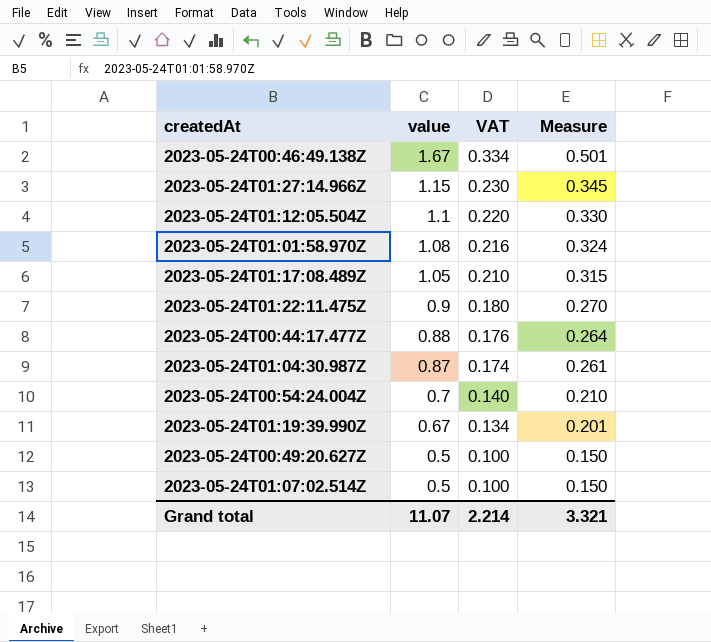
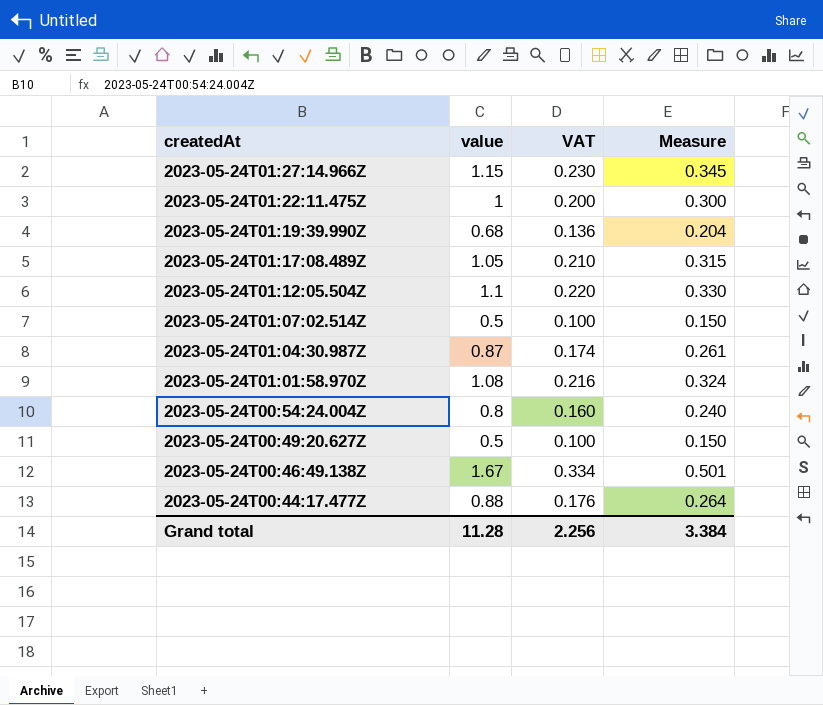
row order: value descending -> createdAt descending
2023-05-24T01:22:11.475Z | value: 0.9 -> 1
2023-05-24T01:22:11.475Z | VAT: 0.180 -> 0.200
2023-05-24T01:22:11.475Z | Measure: 0.270 -> 0.300
2023-05-24T01:19:39.990Z | value: 0.67 -> 0.68
2023-05-24T01:19:39.990Z | VAT: 0.134 -> 0.136
2023-05-24T01:19:39.990Z | Measure: 0.201 -> 0.204
2023-05-24T00:54:24.004Z | value: 0.7 -> 0.8
2023-05-24T00:54:24.004Z | VAT: 0.140 -> 0.160
2023-05-24T00:54:24.004Z | Measure: 0.210 -> 0.240
Grand total | value: 11.07 -> 11.28
Grand total | VAT: 2.214 -> 2.256
Grand total | Measure: 3.321 -> 3.384

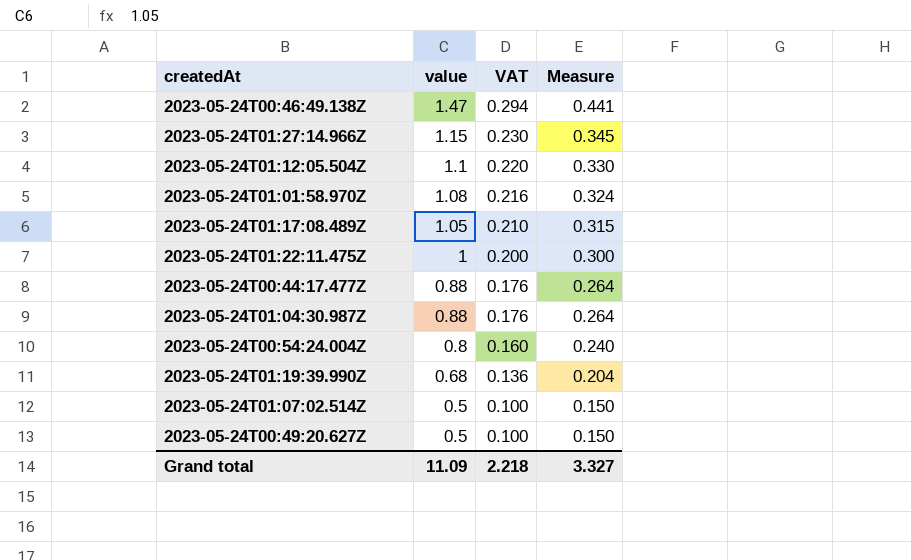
row order: createdAt descending -> value descending
2023-05-24T00:46:49.138Z | value: 1.67 -> 1.47
2023-05-24T00:46:49.138Z | VAT: 0.334 -> 0.294
2023-05-24T00:46:49.138Z | Measure: 0.501 -> 0.441
2023-05-24T01:04:30.987Z | value: 0.87 -> 0.88
2023-05-24T01:04:30.987Z | VAT: 0.174 -> 0.176
2023-05-24T01:04:30.987Z | Measure: 0.261 -> 0.264
Grand total | value: 11.28 -> 11.09
Grand total | VAT: 2.256 -> 2.218
Grand total | Measure: 3.384 -> 3.327

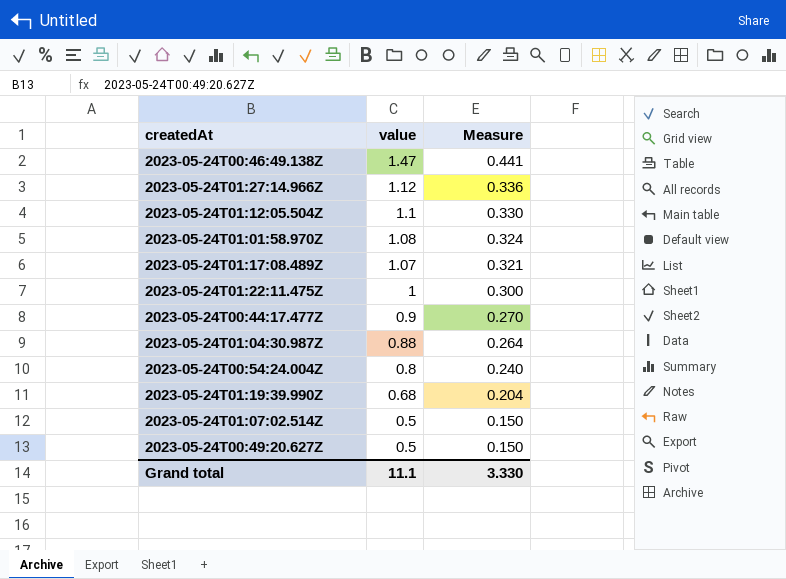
column VAT | formula: [value] * 0.2 -> none
2023-05-24T01:27:14.966Z | value: 1.15 -> 1.12
2023-05-24T01:27:14.966Z | Measure: 0.345 -> 0.336
2023-05-24T01:17:08.489Z | value: 1.05 -> 1.07
2023-05-24T01:17:08.489Z | Measure: 0.315 -> 0.321
2023-05-24T00:44:17.477Z | value: 0.88 -> 0.9
2023-05-24T00:44:17.477Z | Measure: 0.264 -> 0.270
Grand total | value: 11.09 -> 11.1
Grand total | Measure: 3.327 -> 3.330

